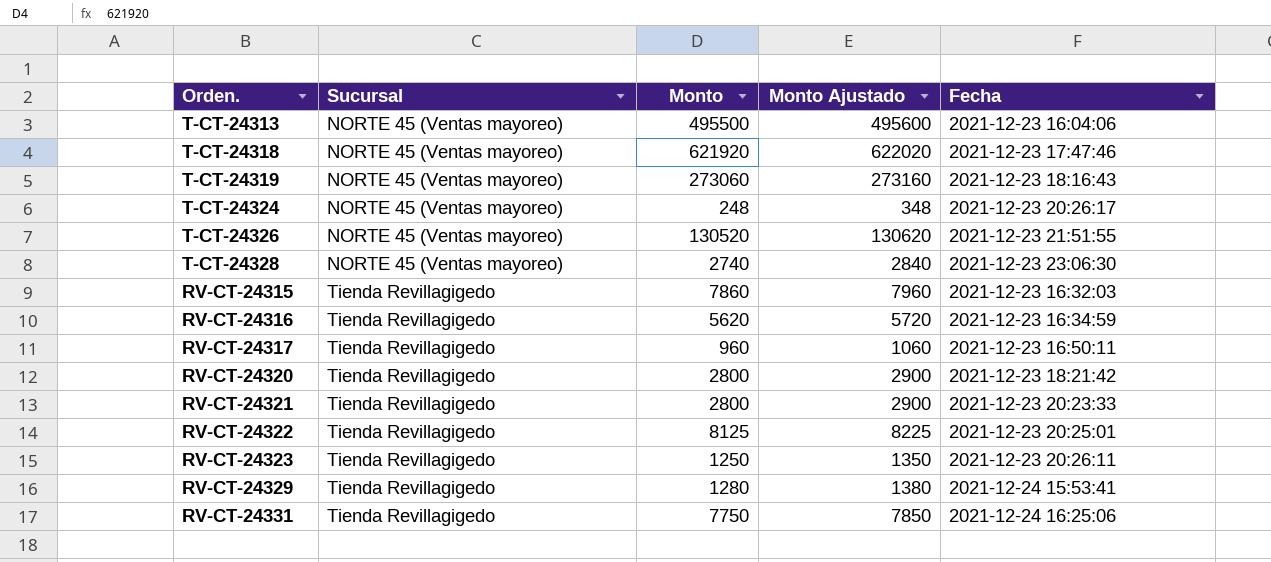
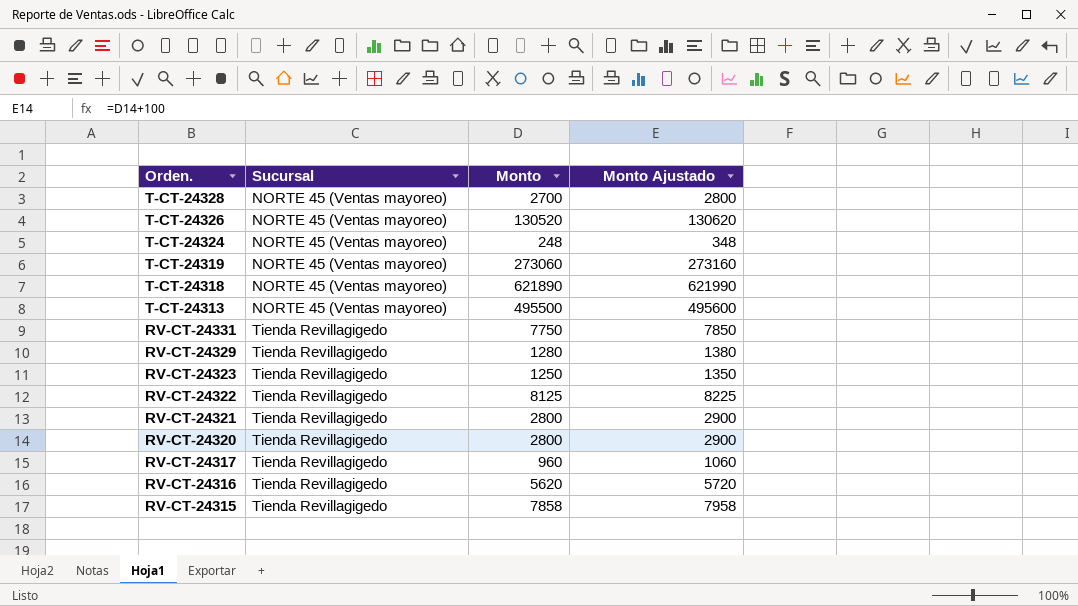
row order: Sucursal ascending -> Orden. descending
column Fecha | position: 5 -> none
T-CT-24328 | Monto: 2740 -> 2700
T-CT-24328 | Monto Ajustado: 2840 -> 2800
T-CT-24318 | Monto: 621920 -> 621890
T-CT-24318 | Monto Ajustado: 622020 -> 621990
RV-CT-24315 | Monto: 7860 -> 7858
RV-CT-24315 | Monto Ajustado: 7960 -> 7958

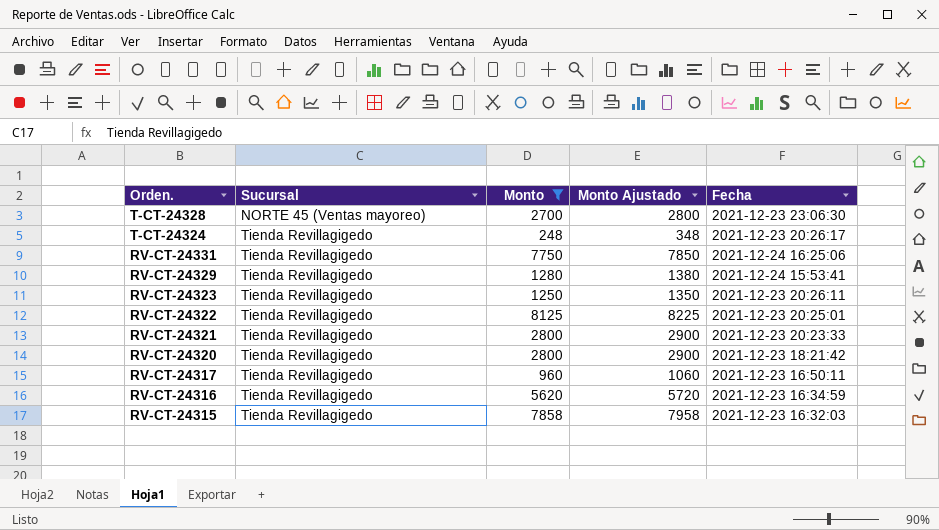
filter: none -> Monto <= 8125
column Fecha | position: none -> 5
T-CT-24324 | Sucursal: NORTE 45 (Ventas mayoreo) -> Tienda Revillagigedo

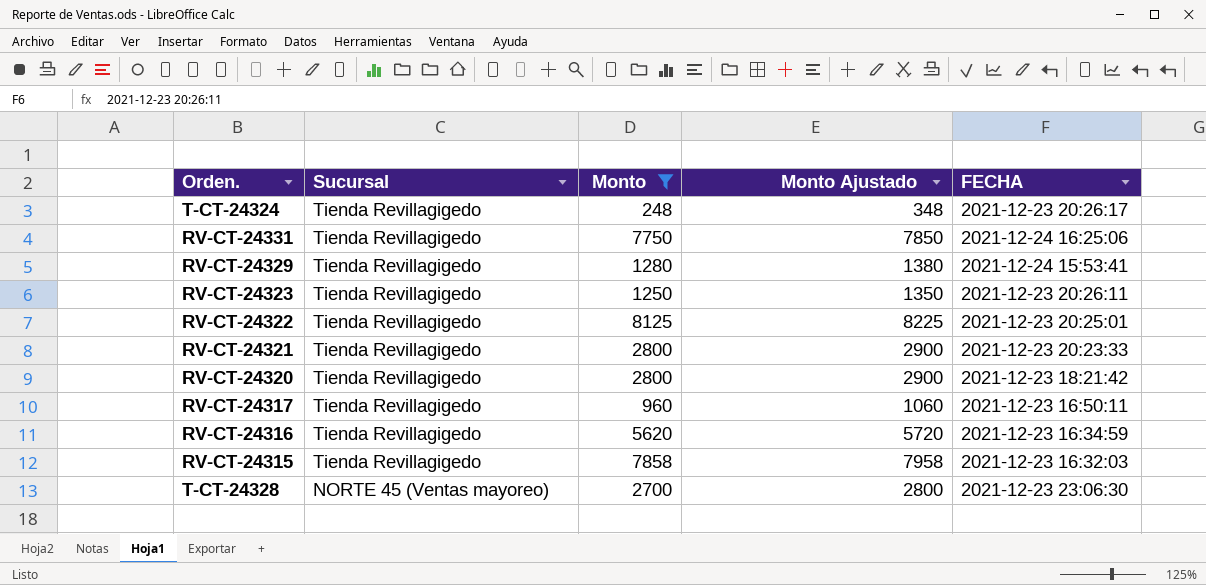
row order: Orden. descending -> Sucursal descending
column name: Fecha -> FECHA

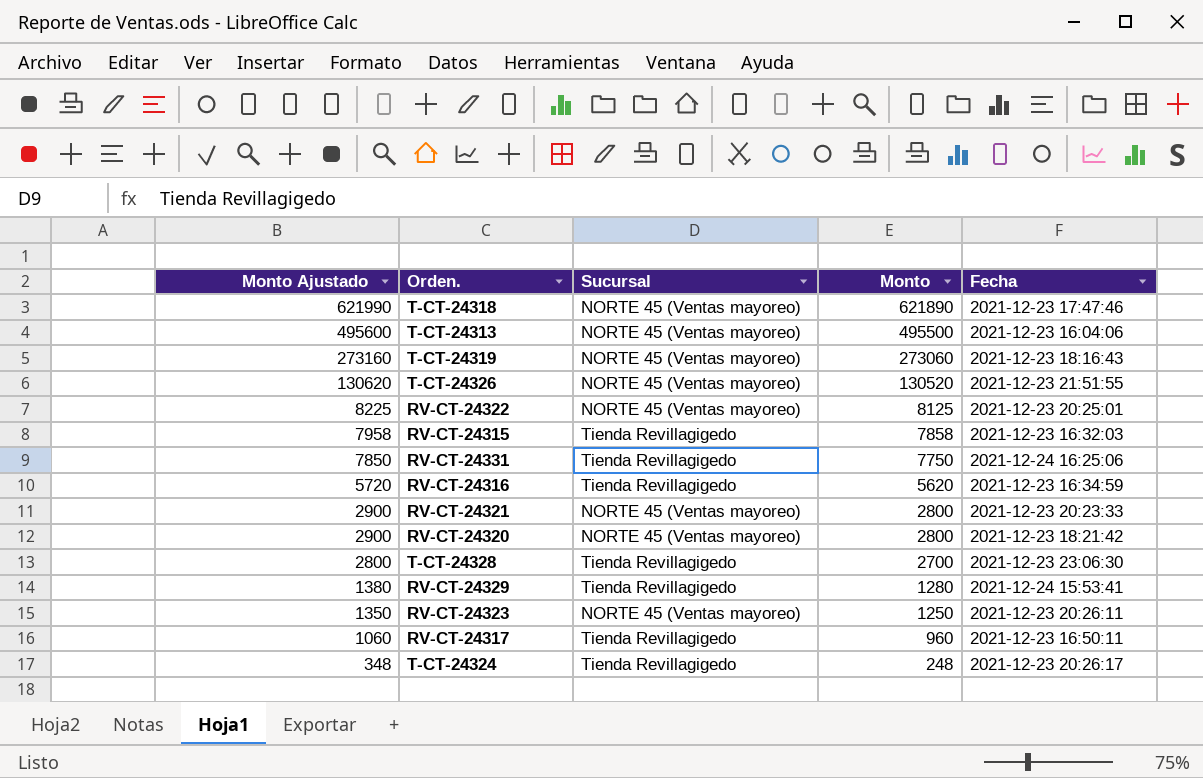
filter: Monto <= 8125 -> none
row order: Sucursal descending -> Monto Ajustado descending
column Monto Ajustado | position: 4 -> 1
column name: FECHA -> Fecha
RV-CT-24322 | Sucursal: Tienda Revillagigedo -> NORTE 45 (Ventas mayoreo)
RV-CT-24321 | Sucursal: Tienda Revillagigedo -> NORTE 45 (Ventas mayoreo)
RV-CT-24320 | Sucursal: Tienda Revillagigedo -> NORTE 45 (Ventas mayoreo)
T-CT-24328 | Sucursal: NORTE 45 (Ventas mayoreo) -> Tienda Revillagigedo
RV-CT-24323 | Sucursal: Tienda Revillagigedo -> NORTE 45 (Ventas mayoreo)

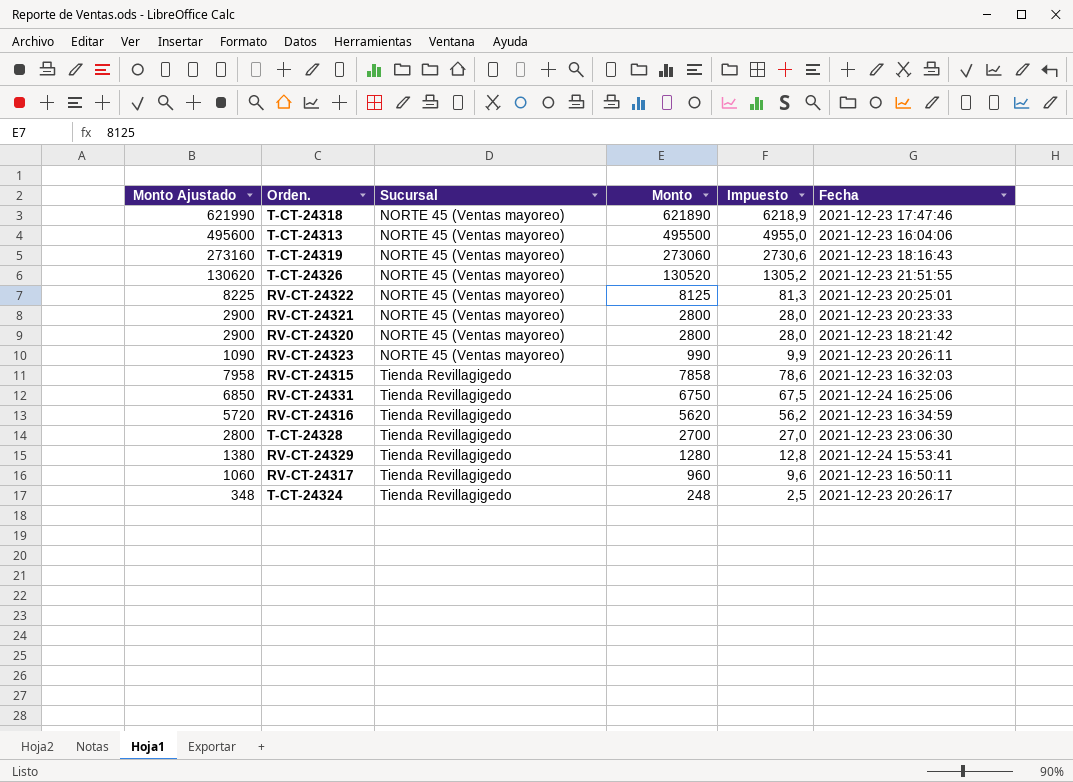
row order: Monto Ajustado descending -> Sucursal ascending
column Impuesto | formula: none -> [Monto] * 0,01
RV-CT-24323 | Monto Ajustado: 1350 -> 1090
RV-CT-24323 | Monto: 1250 -> 990
RV-CT-24331 | Monto Ajustado: 7850 -> 6850
RV-CT-24331 | Monto: 7750 -> 6750

